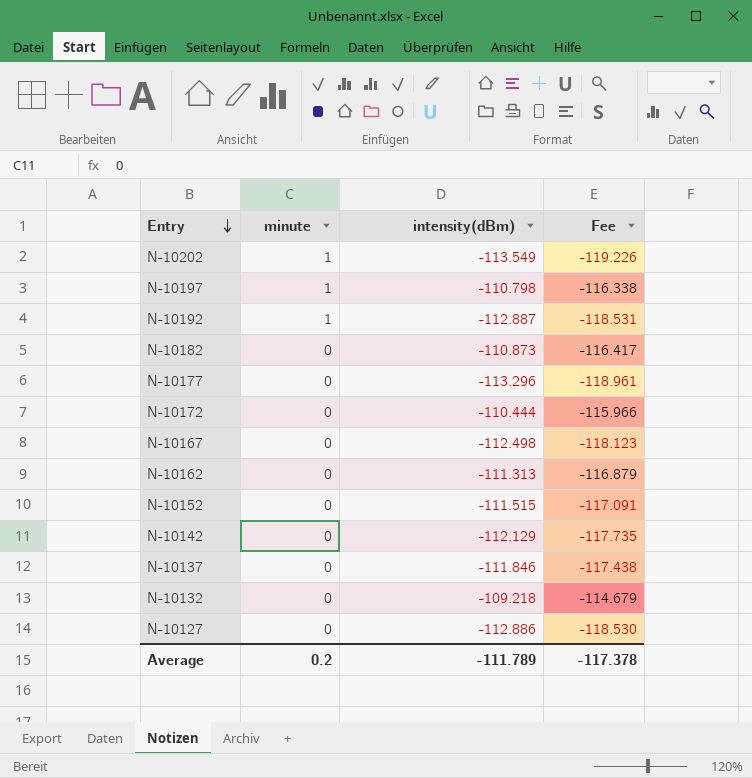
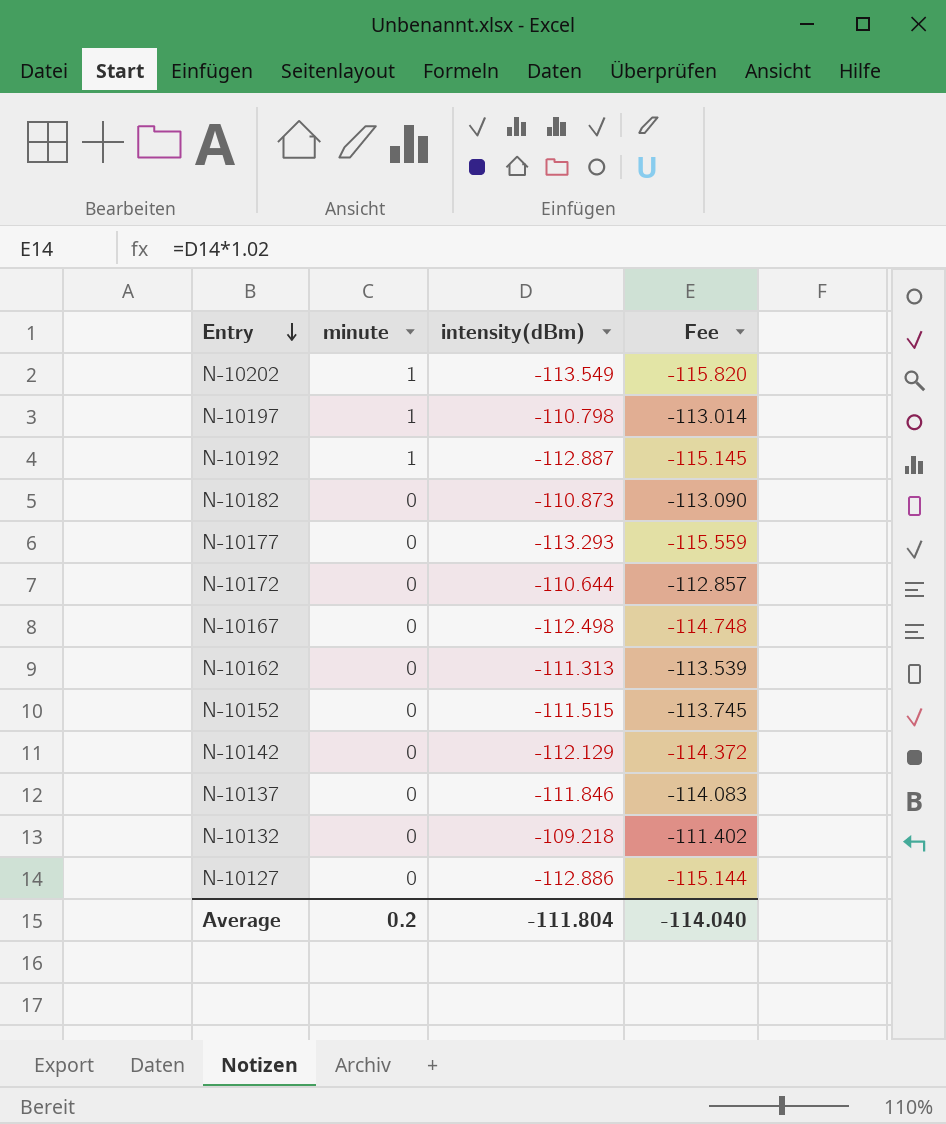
column Fee | formula: [intensity(dBm)] * 1.05 -> [intensity(dBm)] * 1.02
N-10177 | intensity(dBm): -113.296 -> -113.293
N-10172 | intensity(dBm): -110.444 -> -110.644
Average | intensity(dBm): -111.789 -> -111.804
Average | Fee: -117.378 -> -114.040

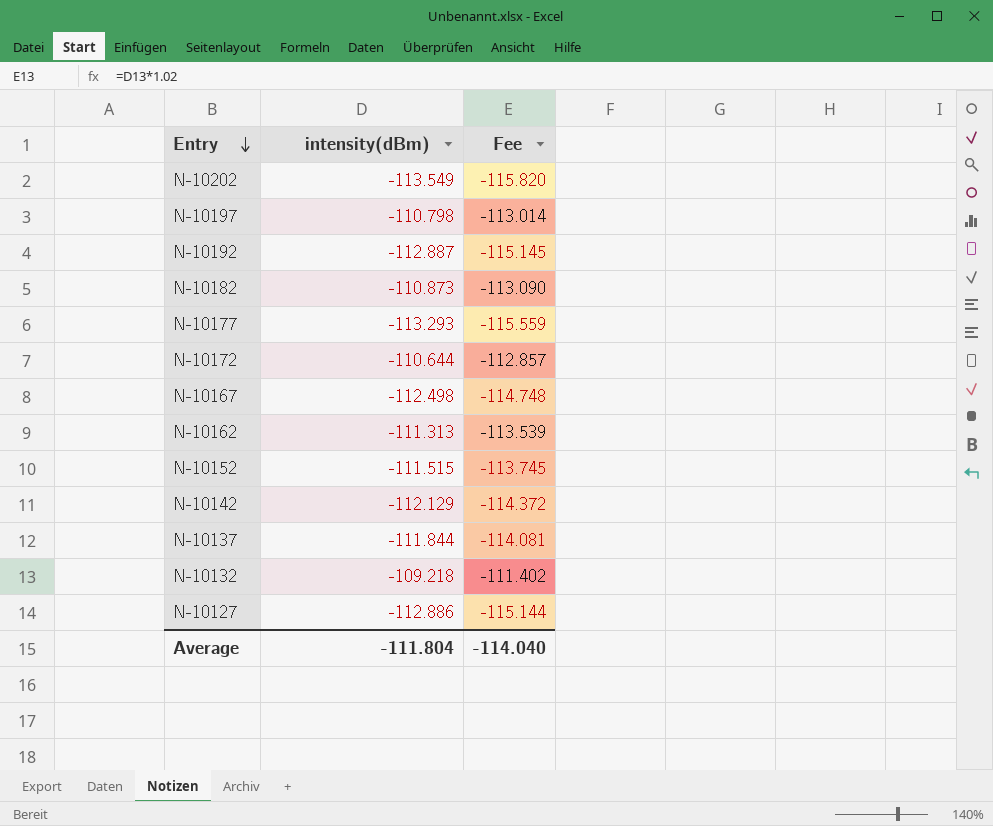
column minute | position: 2 -> none
N-10137 | intensity(dBm): -111.846 -> -111.844
N-10137 | Fee: -114.083 -> -114.081

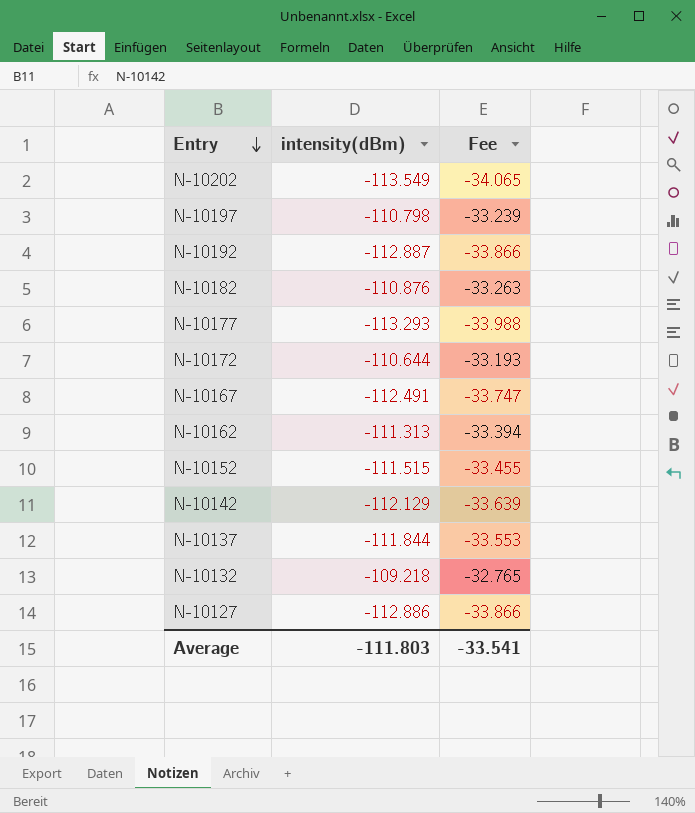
column Fee | formula: [intensity(dBm)] * 1.02 -> [intensity(dBm)] * 0.3
N-10182 | intensity(dBm): -110.873 -> -110.876
N-10167 | intensity(dBm): -112.498 -> -112.491
Average | intensity(dBm): -111.804 -> -111.803
Average | Fee: -114.040 -> -33.541

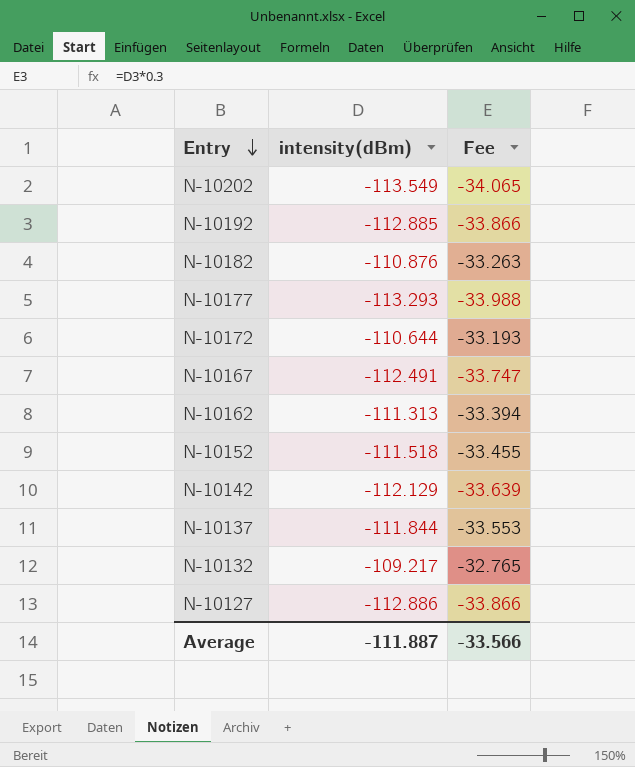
row N-10197: -110.798 | -33.239 -> none
N-10192 | intensity(dBm): -112.887 -> -112.885
N-10152 | intensity(dBm): -111.515 -> -111.518
N-10132 | intensity(dBm): -109.218 -> -109.217
Average | intensity(dBm): -111.803 -> -111.887
Average | Fee: -33.541 -> -33.566

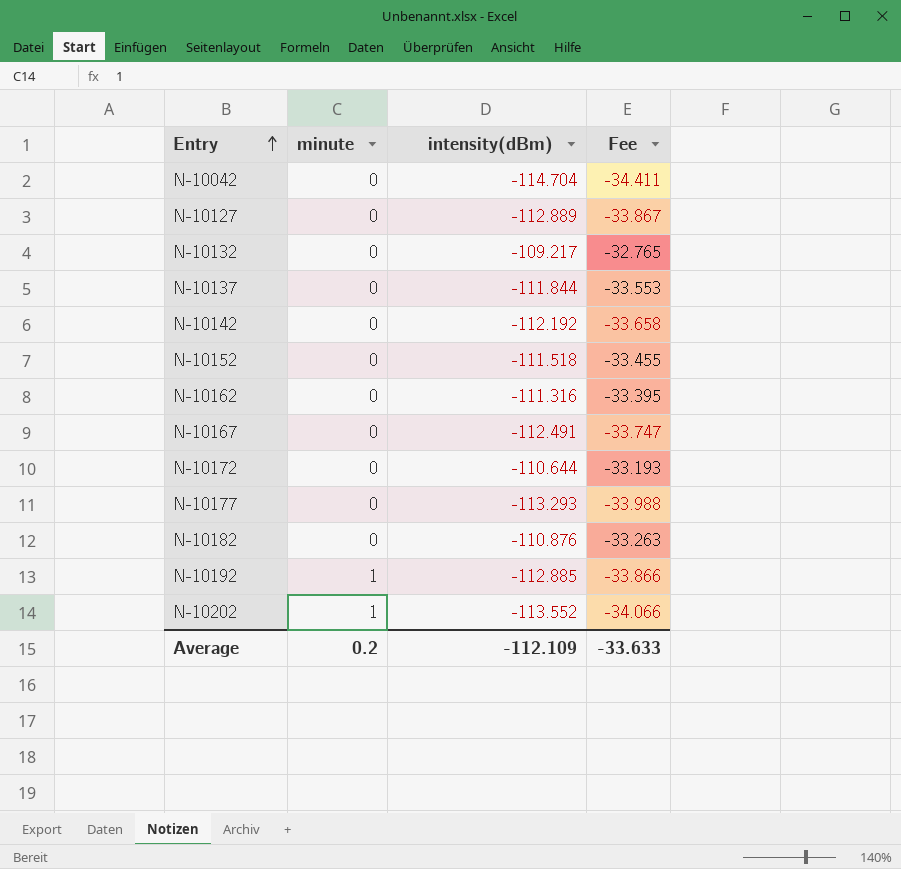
row order: Entry descending -> Entry ascending
column minute | position: none -> 2
row N-10042: none -> 0 | -114.704 | -34.411
N-10127 | intensity(dBm): -112.886 -> -112.889
N-10127 | Fee: -33.866 -> -33.867
N-10142 | intensity(dBm): -112.129 -> -112.192
N-10142 | Fee: -33.639 -> -33.658
N-10162 | intensity(dBm): -111.313 -> -111.316
N-10162 | Fee: -33.394 -> -33.395
N-10202 | intensity(dBm): -113.549 -> -113.552
N-10202 | Fee: -34.065 -> -34.066
Average | intensity(dBm): -111.887 -> -112.109
Average | Fee: -33.566 -> -33.633

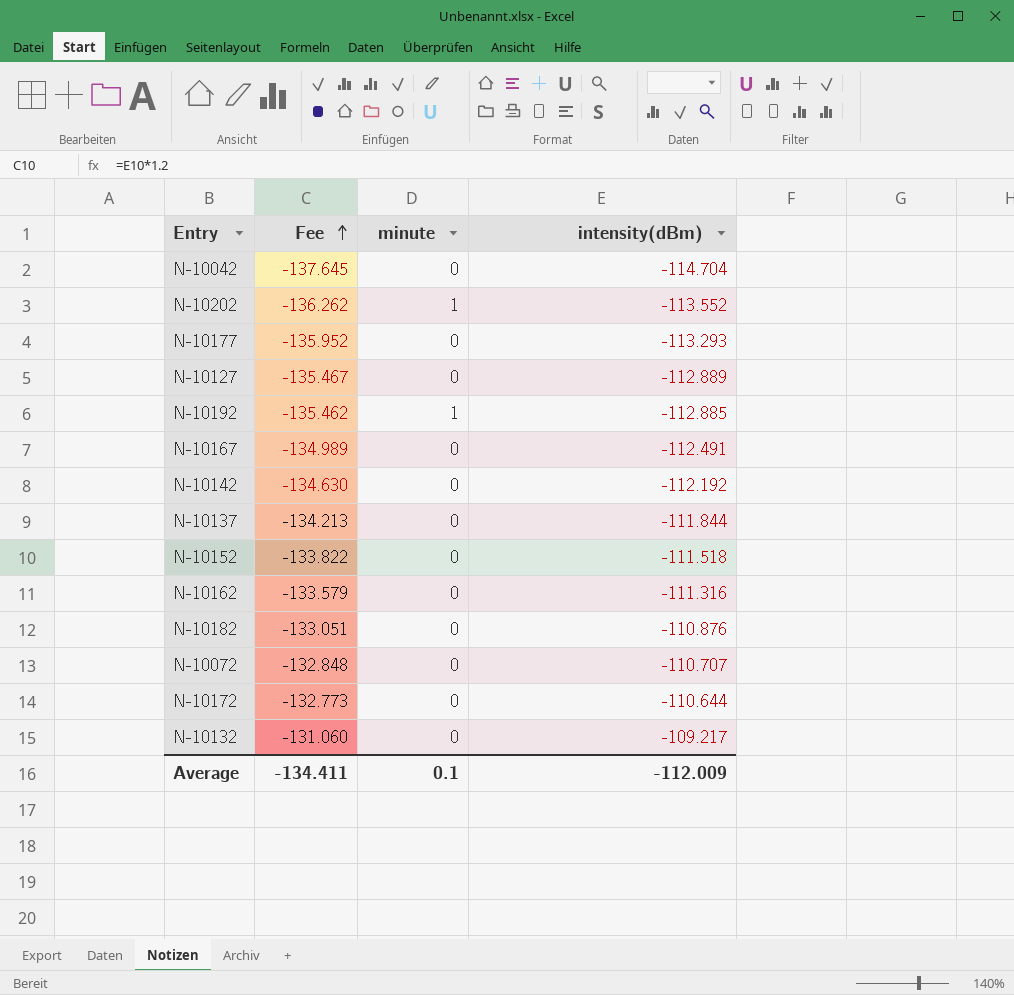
row order: Entry ascending -> Fee ascending
column Fee | formula: [intensity(dBm)] * 0.3 -> [intensity(dBm)] * 1.2
column Fee | position: 4 -> 2
row N-10072: none -> -132.848 | 0 | -110.707
Average | Fee: -33.633 -> -134.411
Average | minute: 0.2 -> 0.1
Average | intensity(dBm): -112.109 -> -112.009

